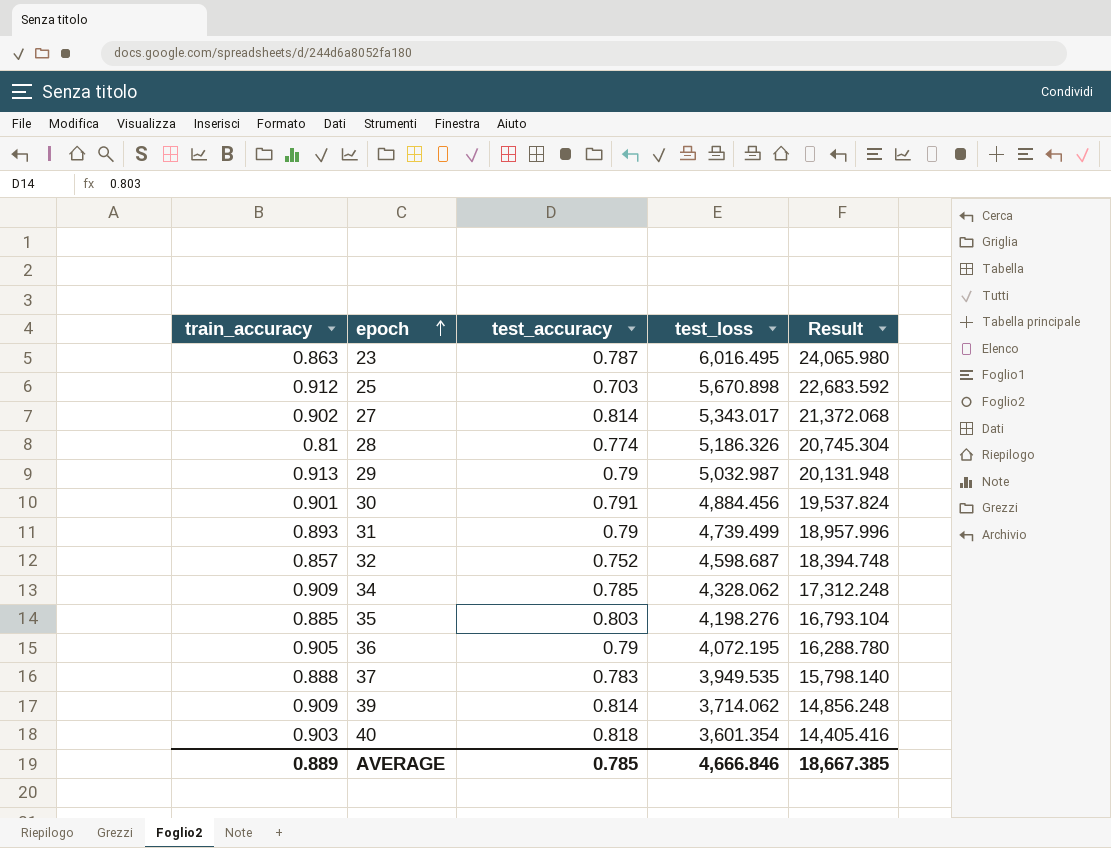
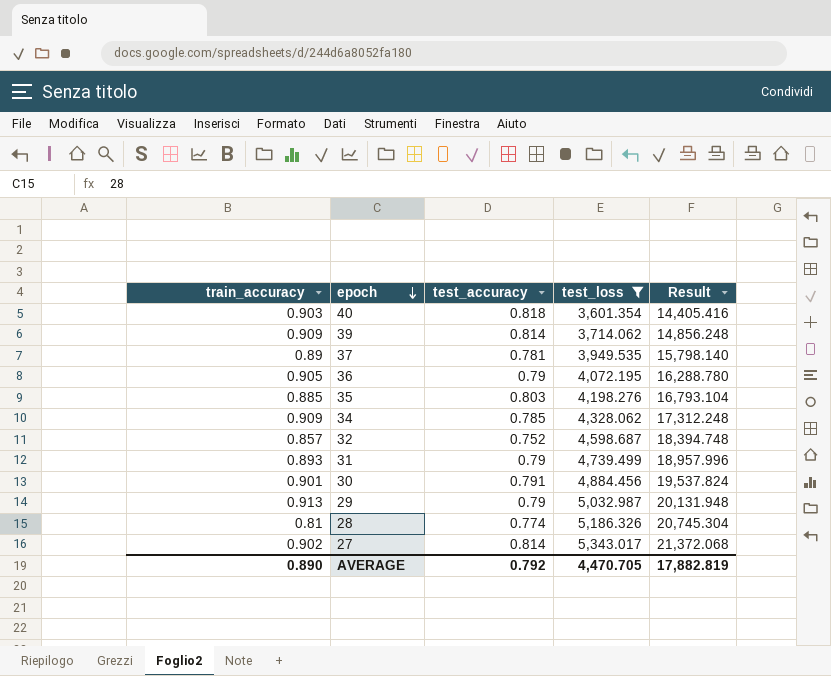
filter: none -> test_loss <= 5,343.017
row order: epoch ascending -> epoch descending
37 | train_accuracy: 0.888 -> 0.89
37 | test_accuracy: 0.783 -> 0.781
AVERAGE | train_accuracy: 0.889 -> 0.890
AVERAGE | test_accuracy: 0.785 -> 0.792
AVERAGE | test_loss: 4,666.846 -> 4,470.705
AVERAGE | Result: 18,667.385 -> 17,882.819

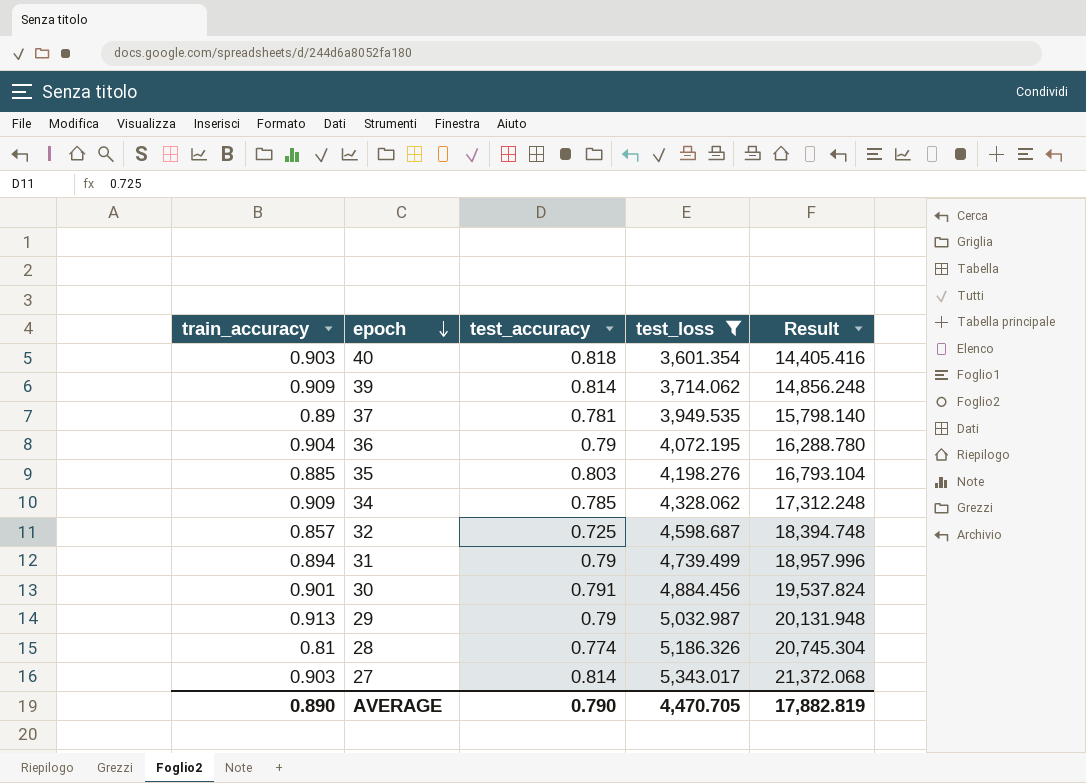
36 | train_accuracy: 0.905 -> 0.904
32 | test_accuracy: 0.752 -> 0.725
31 | train_accuracy: 0.893 -> 0.894
27 | train_accuracy: 0.902 -> 0.903
AVERAGE | test_accuracy: 0.792 -> 0.790

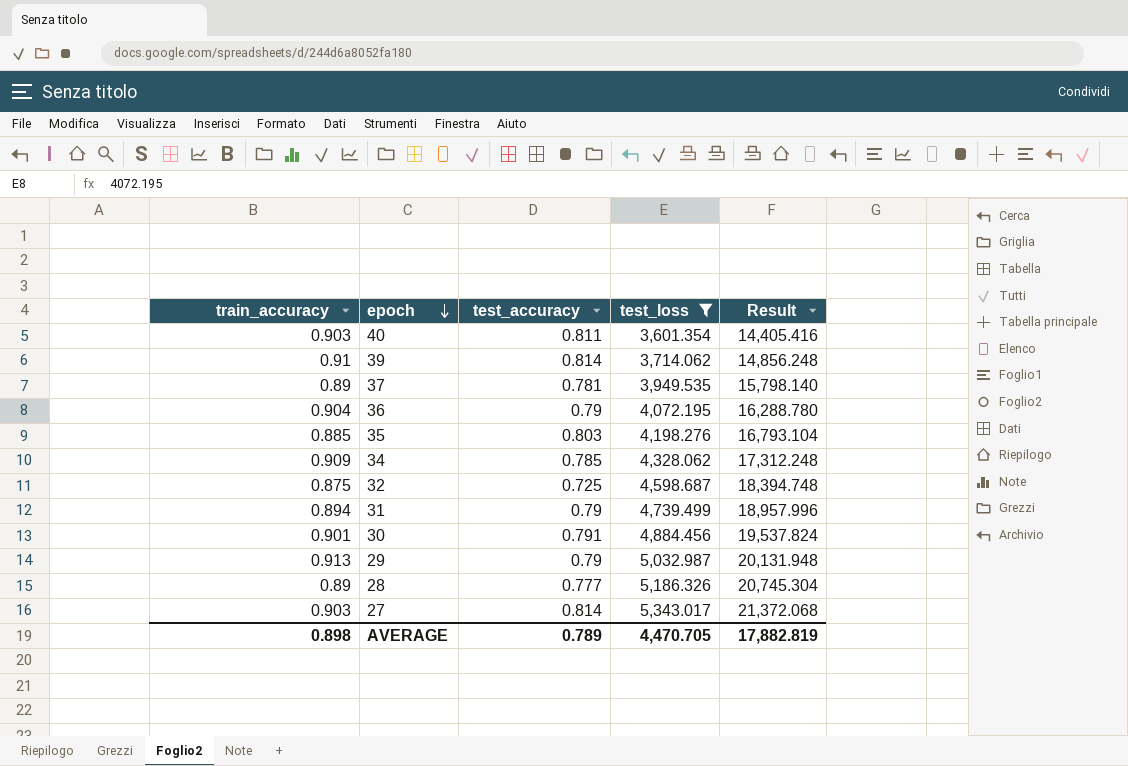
40 | test_accuracy: 0.818 -> 0.811
39 | train_accuracy: 0.909 -> 0.91
32 | train_accuracy: 0.857 -> 0.875
28 | train_accuracy: 0.81 -> 0.89
28 | test_accuracy: 0.774 -> 0.777
AVERAGE | train_accuracy: 0.890 -> 0.898
AVERAGE | test_accuracy: 0.790 -> 0.789

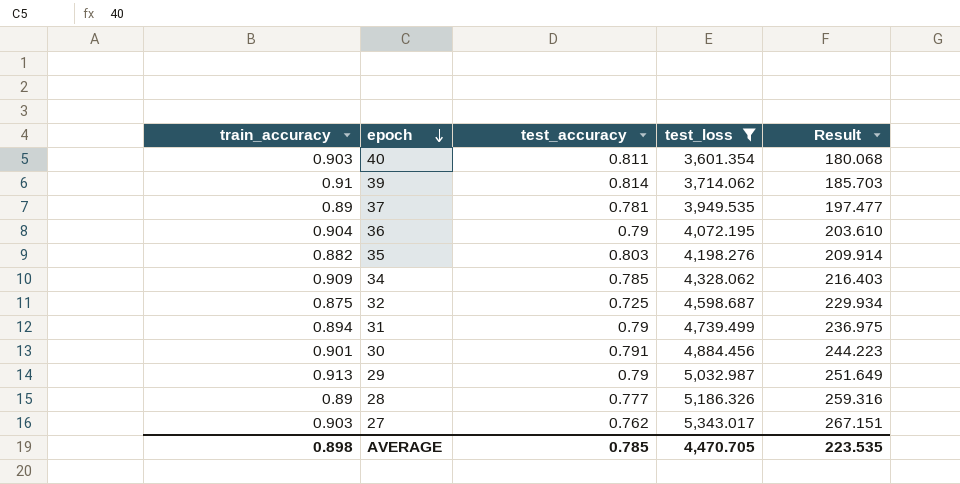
column Result | formula: [test_loss] * 4 -> [test_loss] * 0.05
35 | train_accuracy: 0.885 -> 0.882
27 | test_accuracy: 0.814 -> 0.762
AVERAGE | test_accuracy: 0.789 -> 0.785
AVERAGE | Result: 17,882.819 -> 223.535

